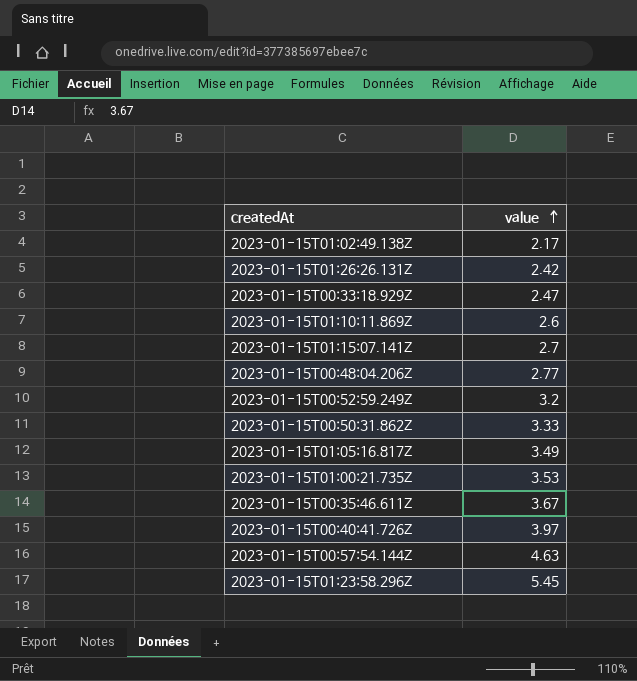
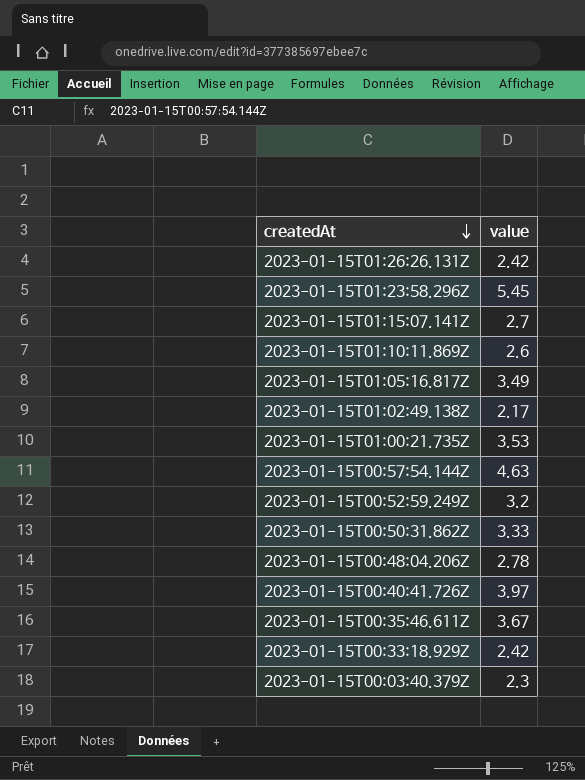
row order: value ascending -> createdAt descending
2023-01-15T00:48:04.206Z | value: 2.77 -> 2.78
2023-01-15T00:33:18.929Z | value: 2.47 -> 2.42
row 2023-01-15T00:03:40.379Z: none -> 2.3

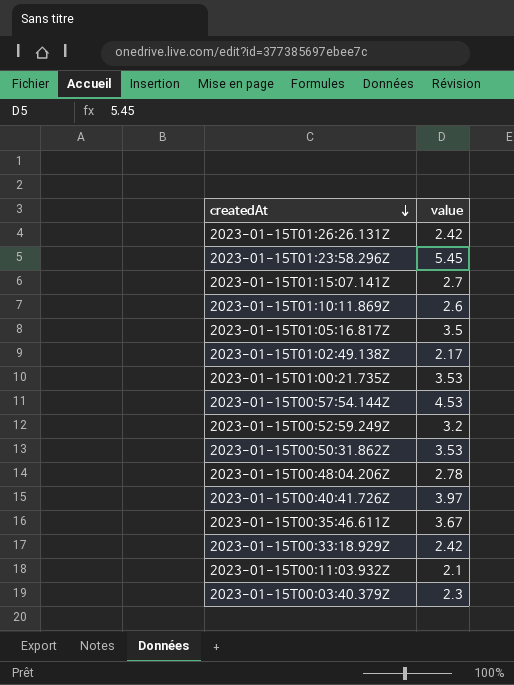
2023-01-15T01:05:16.817Z | value: 3.49 -> 3.5
2023-01-15T00:57:54.144Z | value: 4.63 -> 4.53
2023-01-15T00:50:31.862Z | value: 3.33 -> 3.53
row 2023-01-15T00:11:03.932Z: none -> 2.1

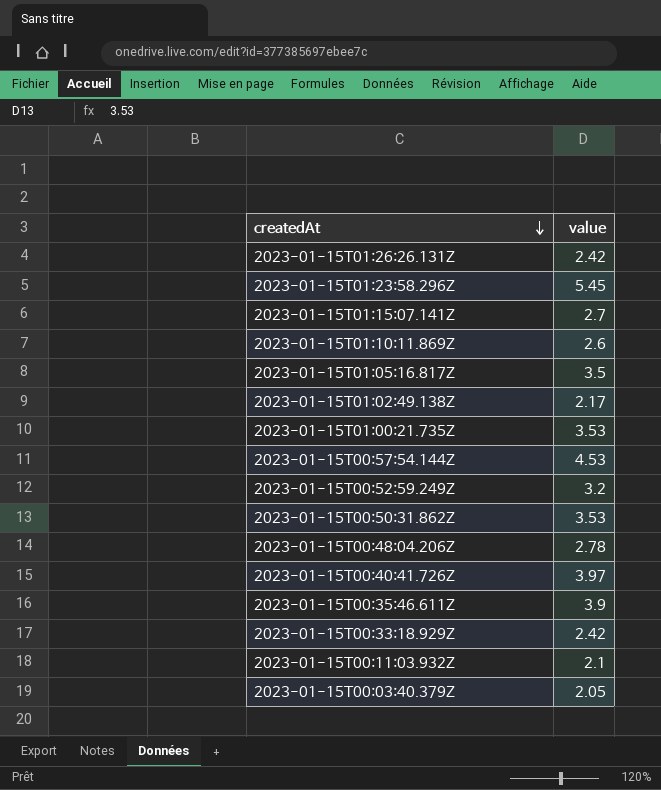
2023-01-15T00:35:46.611Z | value: 3.67 -> 3.9
2023-01-15T00:03:40.379Z | value: 2.3 -> 2.05

